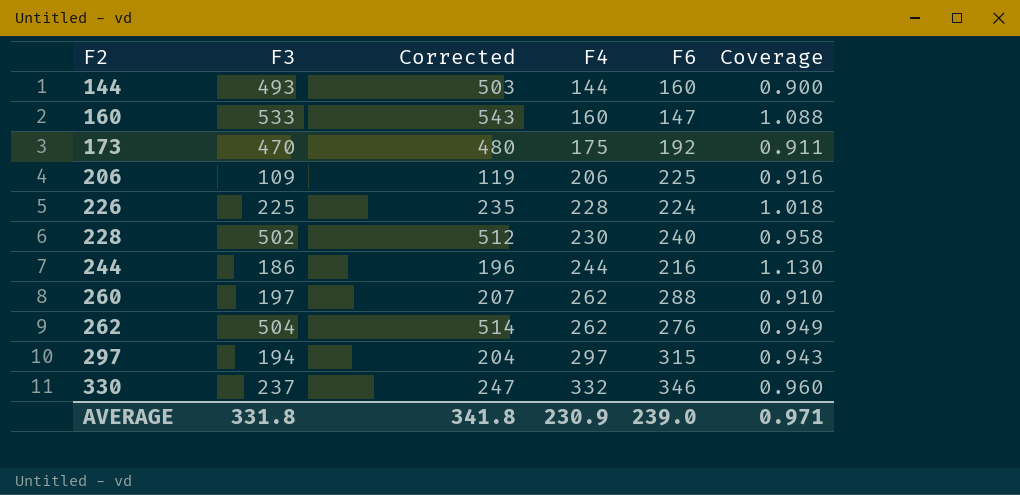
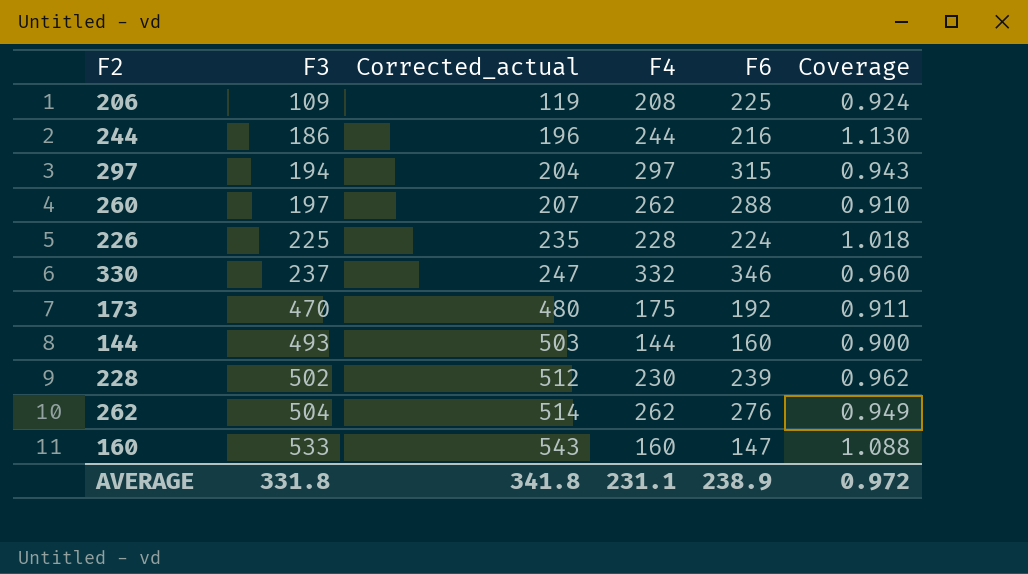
row order: F2 ascending -> F3 ascending
column name: Corrected -> Corrected_actual
206 | F4: 206 -> 208
206 | Coverage: 0.916 -> 0.924
228 | F6: 240 -> 239
228 | Coverage: 0.958 -> 0.962
AVERAGE | F4: 230.9 -> 231.1
AVERAGE | F6: 239.0 -> 238.9
AVERAGE | Coverage: 0.971 -> 0.972

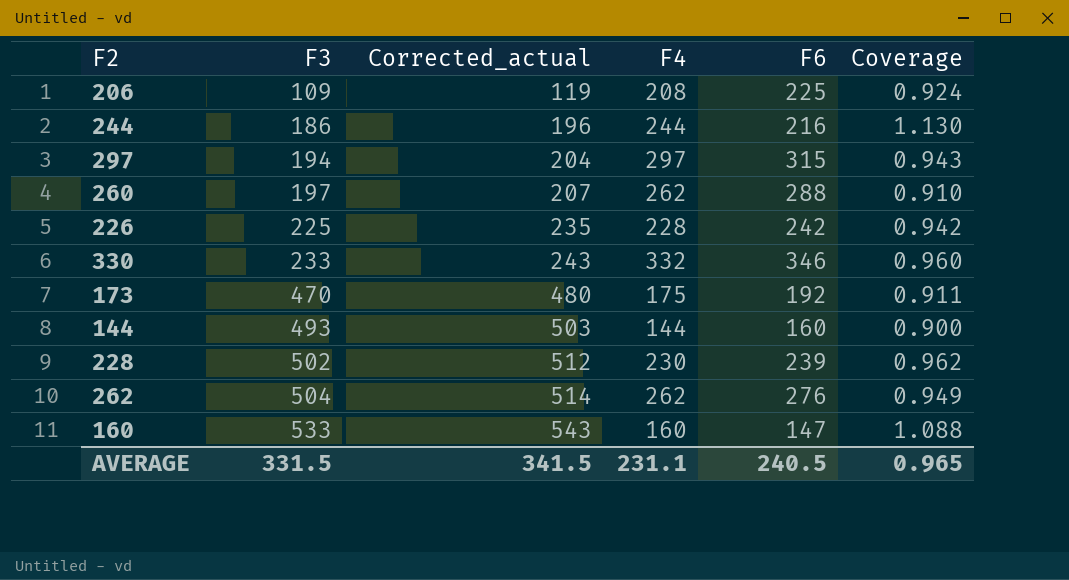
226 | F6: 224 -> 242
226 | Coverage: 1.018 -> 0.942
330 | F3: 237 -> 233
330 | Corrected_actual: 247 -> 243
AVERAGE | F3: 331.8 -> 331.5
AVERAGE | Corrected_actual: 341.8 -> 341.5
AVERAGE | F6: 238.9 -> 240.5
AVERAGE | Coverage: 0.972 -> 0.965

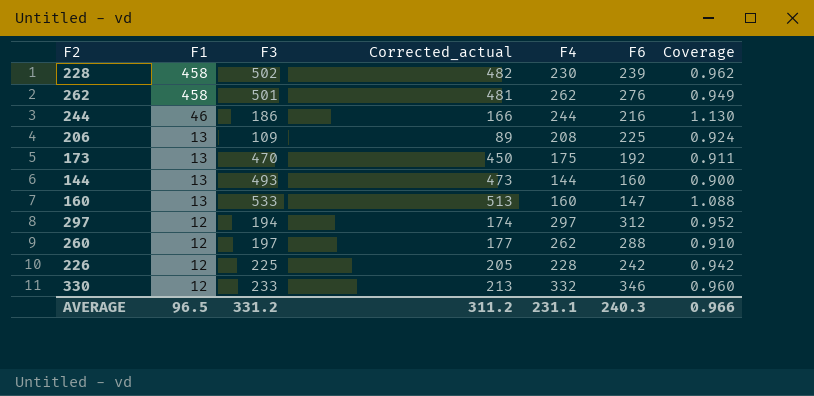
row order: F3 ascending -> F1 descending
column F1 | position: none -> 2
column Corrected_actual | formula: [F3] + 10 -> [F3] - 20
262 | F3: 504 -> 501
297 | F6: 315 -> 312
297 | Coverage: 0.943 -> 0.952
AVERAGE | F3: 331.5 -> 331.2
AVERAGE | Corrected_actual: 341.5 -> 311.2
AVERAGE | F6: 240.5 -> 240.3
AVERAGE | Coverage: 0.965 -> 0.966

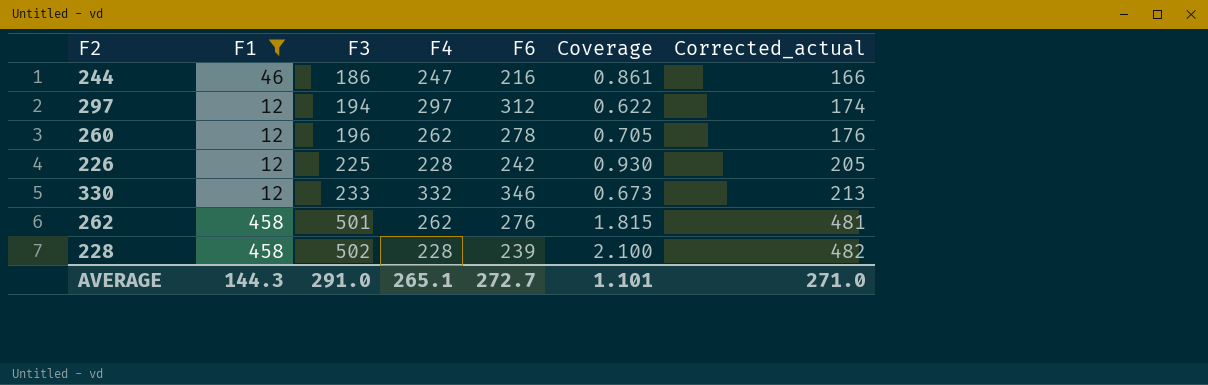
filter: none -> F1 != 13
row order: F1 descending -> F3 ascending
column Coverage | formula: [F4] / [F6] -> [F3] / [F6]
column Corrected_actual | position: 4 -> 7
244 | F4: 244 -> 247
260 | F3: 197 -> 196
260 | F6: 288 -> 278
260 | Corrected_actual: 177 -> 176
228 | F4: 230 -> 228
AVERAGE | F1: 96.5 -> 144.3
AVERAGE | F3: 331.2 -> 291.0
AVERAGE | F4: 231.1 -> 265.1
AVERAGE | F6: 240.3 -> 272.7
AVERAGE | Coverage: 0.966 -> 1.101
AVERAGE | Corrected_actual: 311.2 -> 271.0

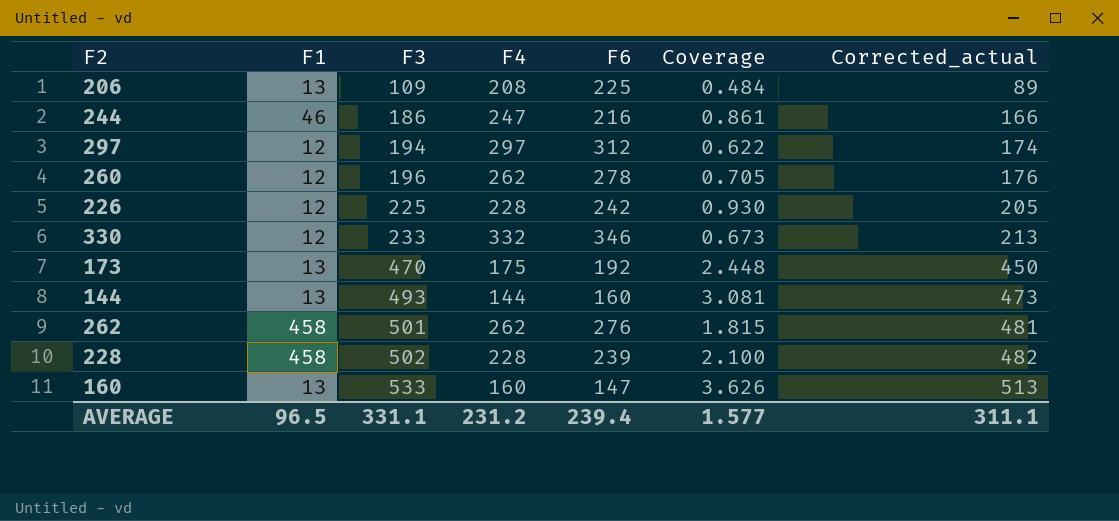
filter: F1 != 13 -> none
AVERAGE | F1: 144.3 -> 96.5
AVERAGE | F3: 291.0 -> 331.1
AVERAGE | F4: 265.1 -> 231.2
AVERAGE | F6: 272.7 -> 239.4
AVERAGE | Coverage: 1.101 -> 1.577
AVERAGE | Corrected_actual: 271.0 -> 311.1

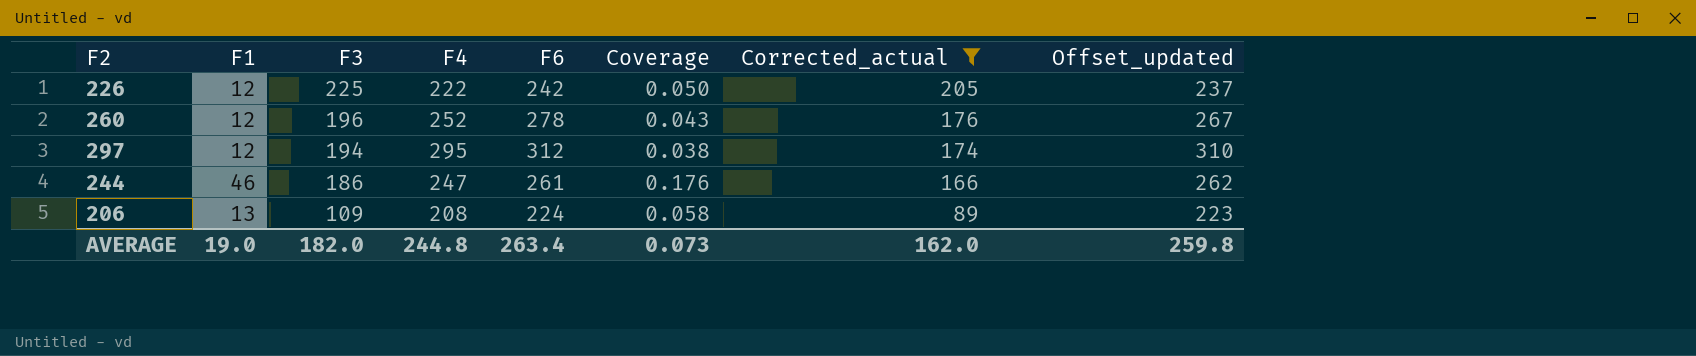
filter: none -> Corrected_actual <= 205
row order: F3 ascending -> F3 descending
column Coverage | formula: [F3] / [F6] -> [F1] / [F6]
column Offset_updated | formula: none -> [F4] + 15
226 | F4: 228 -> 222
260 | F4: 262 -> 252
297 | F4: 297 -> 295
244 | F6: 216 -> 261
206 | F6: 225 -> 224
AVERAGE | F1: 96.5 -> 19.0
AVERAGE | F3: 331.1 -> 182.0
AVERAGE | F4: 231.2 -> 244.8
AVERAGE | F6: 239.4 -> 263.4
AVERAGE | Coverage: 1.577 -> 0.073
AVERAGE | Corrected_actual: 311.1 -> 162.0

